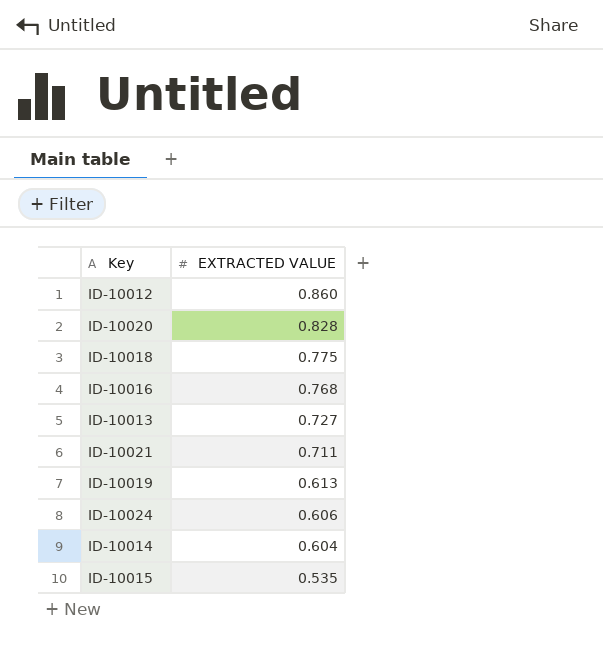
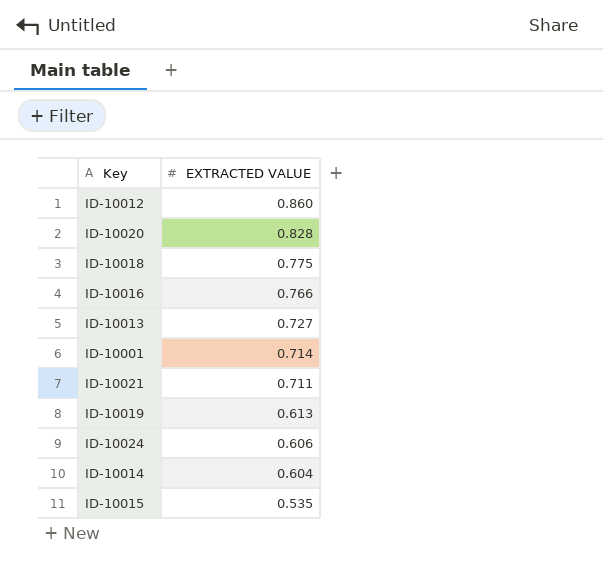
ID-10016 | EXTRACTED VALUE: 0.768 -> 0.766
row ID-10001: none -> 0.714

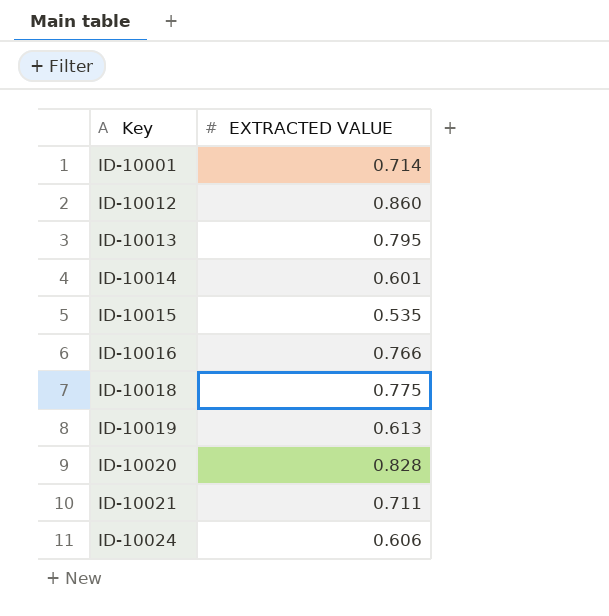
row order: EXTRACTED VALUE descending -> Key ascending
ID-10013 | EXTRACTED VALUE: 0.727 -> 0.795
ID-10014 | EXTRACTED VALUE: 0.604 -> 0.601

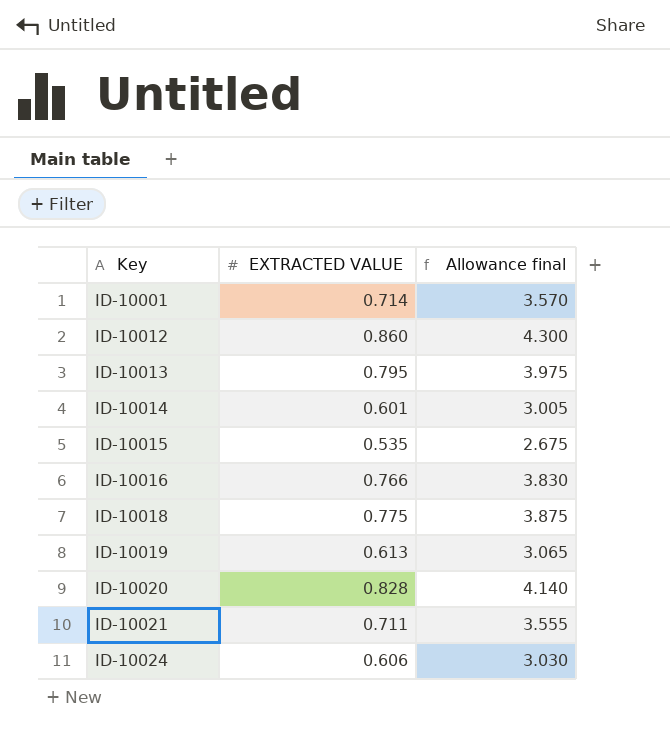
column Allowance final | formula: none -> [EXTRACTED VALUE] * 5

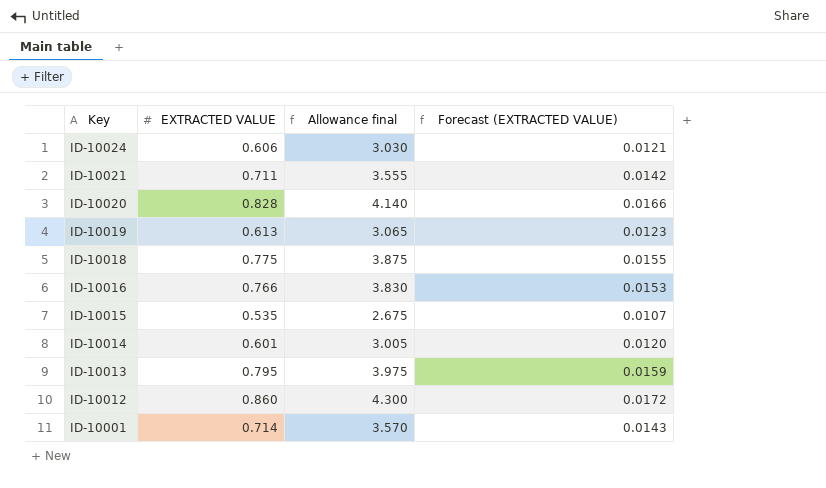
row order: Key ascending -> Key descending
column Forecast (EXTRACTED VALUE) | formula: none -> [EXTRACTED VALUE] * 0.02

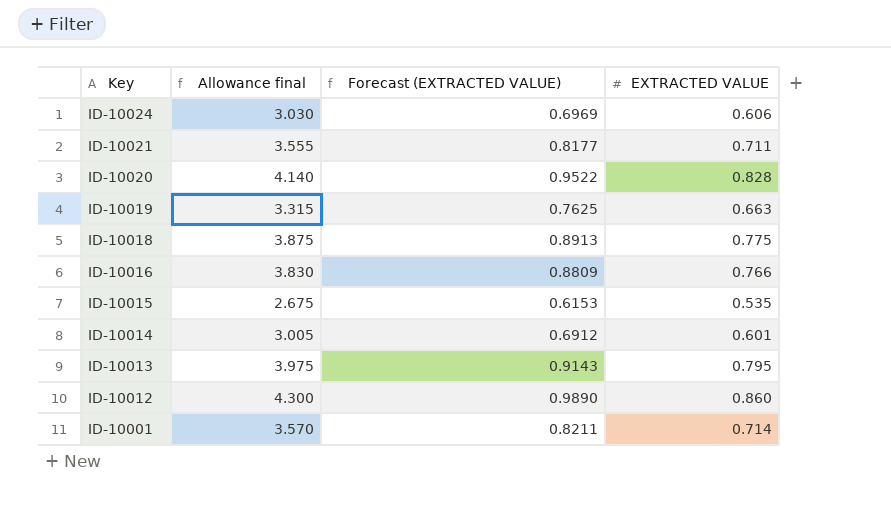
column Forecast (EXTRACTED VALUE) | formula: [EXTRACTED VALUE] * 0.02 -> [EXTRACTED VALUE] * 1.15
column EXTRACTED VALUE | position: 2 -> 4
ID-10019 | Allowance final: 3.065 -> 3.315
ID-10019 | EXTRACTED VALUE: 0.613 -> 0.663

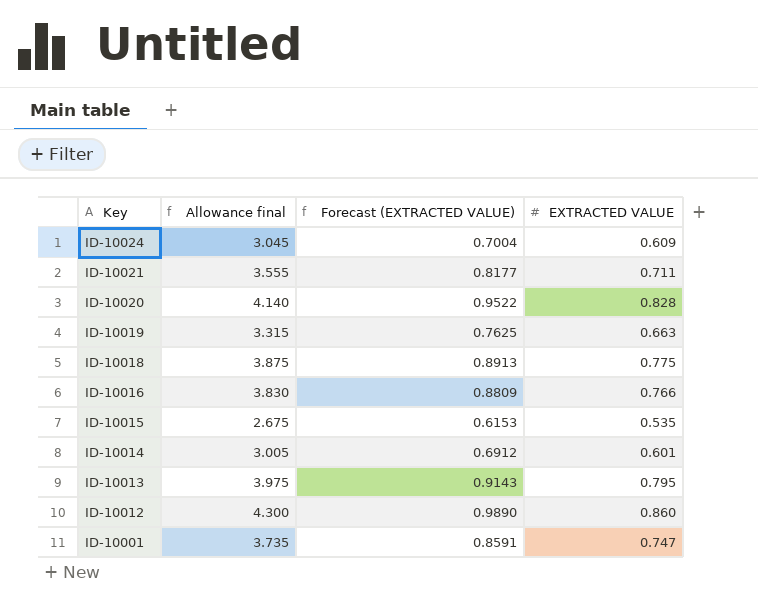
ID-10024 | Allowance final: 3.030 -> 3.045
ID-10024 | Forecast (EXTRACTED VALUE): 0.6969 -> 0.7004
ID-10024 | EXTRACTED VALUE: 0.606 -> 0.609
ID-10001 | Allowance final: 3.570 -> 3.735
ID-10001 | Forecast (EXTRACTED VALUE): 0.8211 -> 0.8591
ID-10001 | EXTRACTED VALUE: 0.714 -> 0.747

